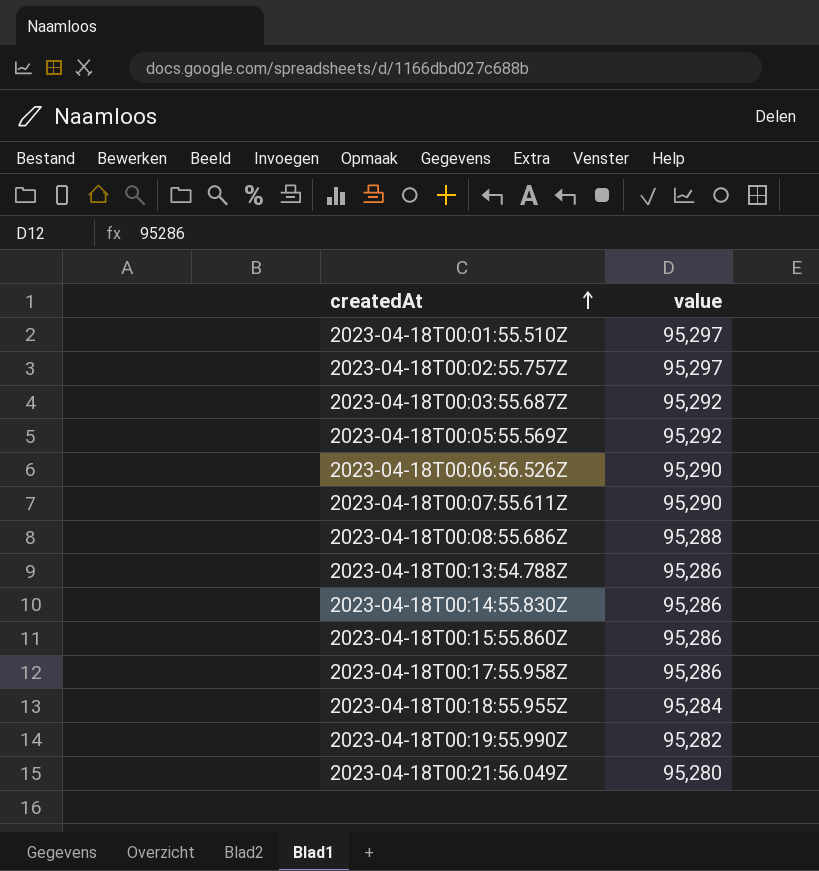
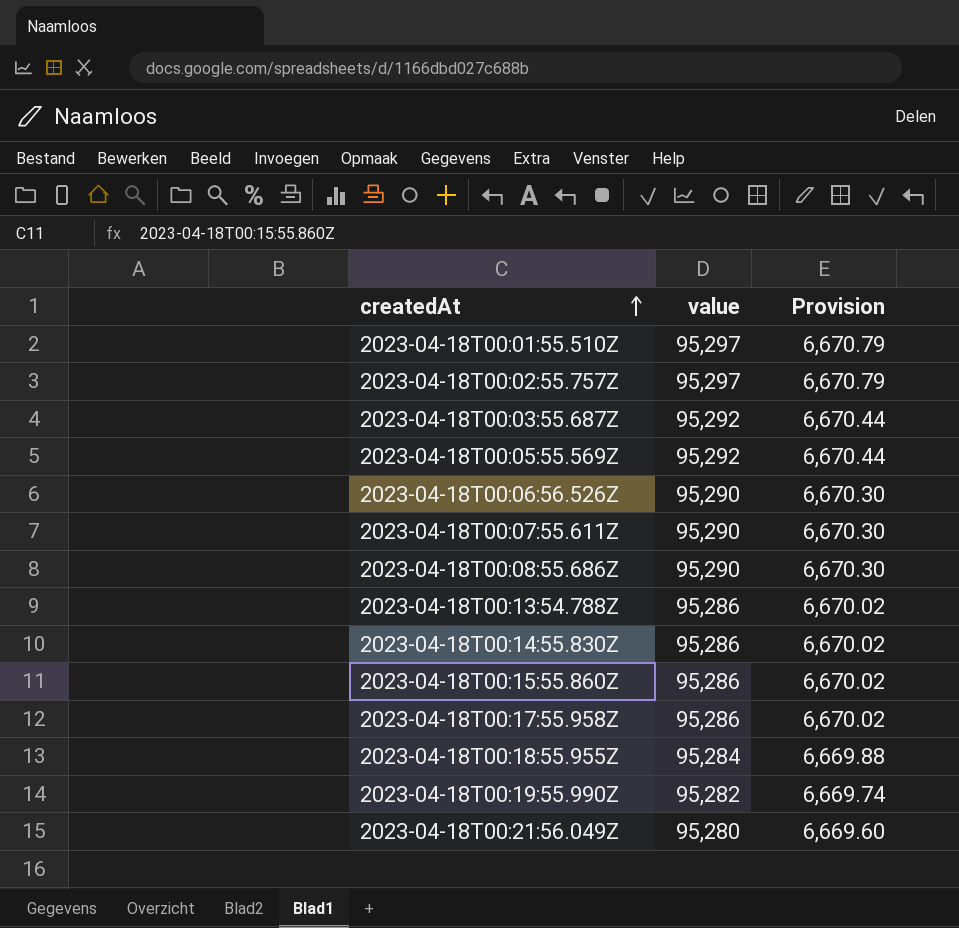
column Provision | formula: none -> [value] * 0.07
2023-04-18T00:08:55.686Z | value: 95,288 -> 95,290

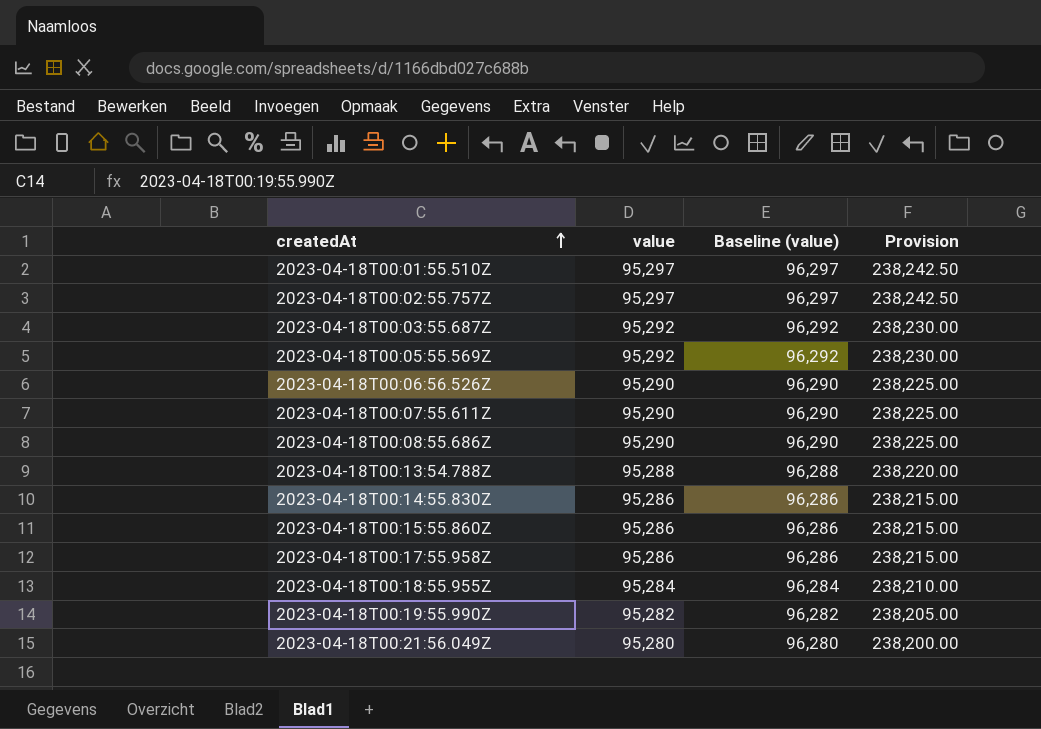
column Baseline (value) | formula: none -> [value] + 1000
column Provision | formula: [value] * 0.07 -> [value] * 2.5
2023-04-18T00:13:54.788Z | value: 95,286 -> 95,288

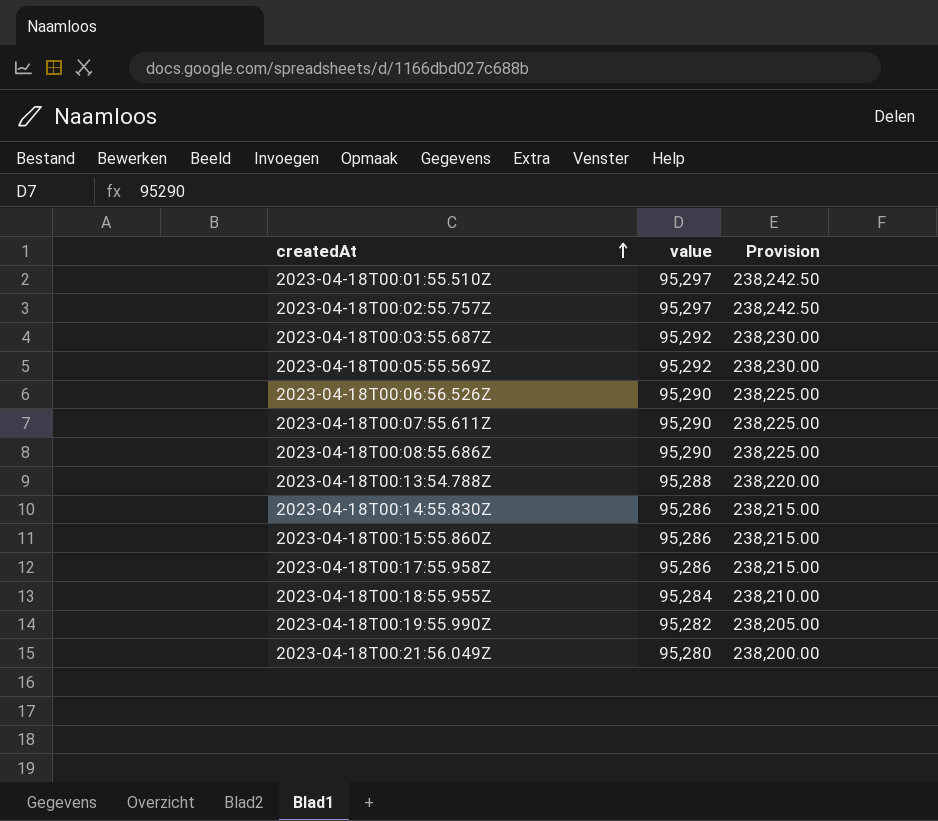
column Baseline (value) | formula: [value] + 1000 -> none

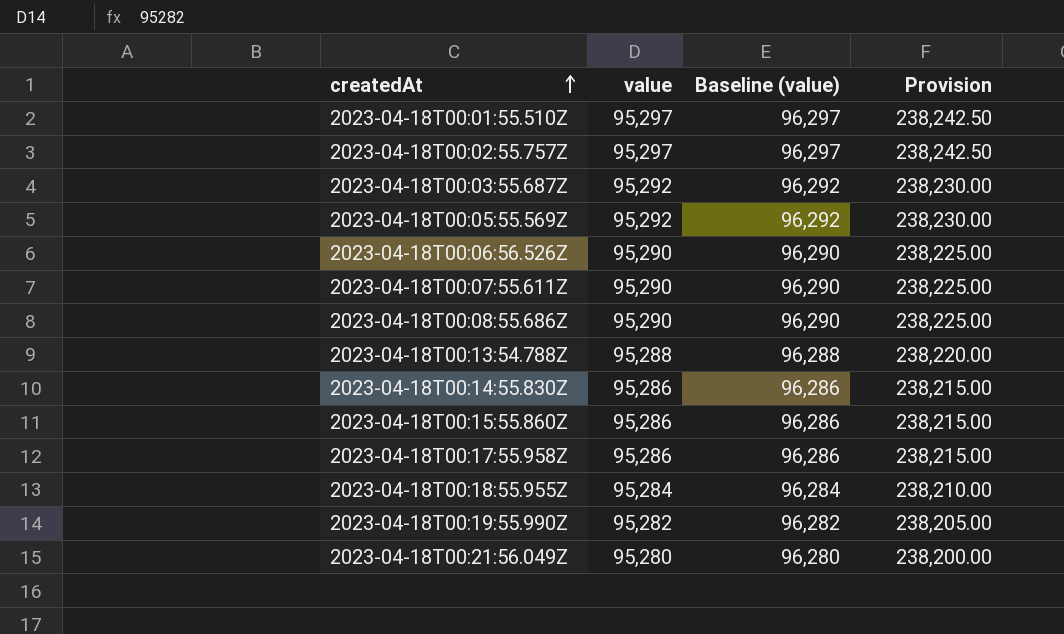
column Baseline (value) | formula: none -> [value] + 1000

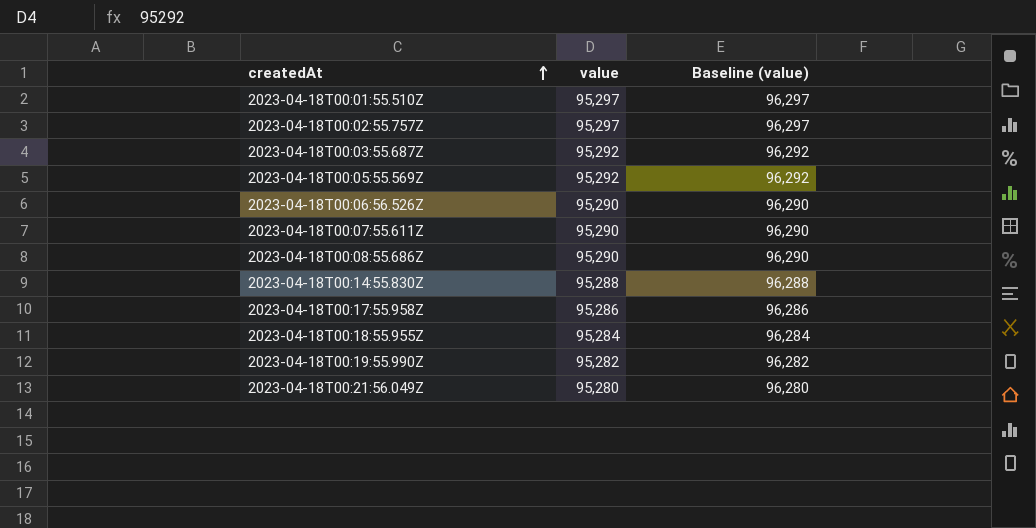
column Provision | formula: [value] * 2.5 -> none
row 2023-04-18T00:13:54.788Z: 95,288 | 96,288 | 238,220.00 -> none
row 2023-04-18T00:15:55.860Z: 95,286 | 96,286 | 238,215.00 -> none
2023-04-18T00:14:55.830Z | value: 95,286 -> 95,288
2023-04-18T00:14:55.830Z | Baseline (value): 96,286 -> 96,288

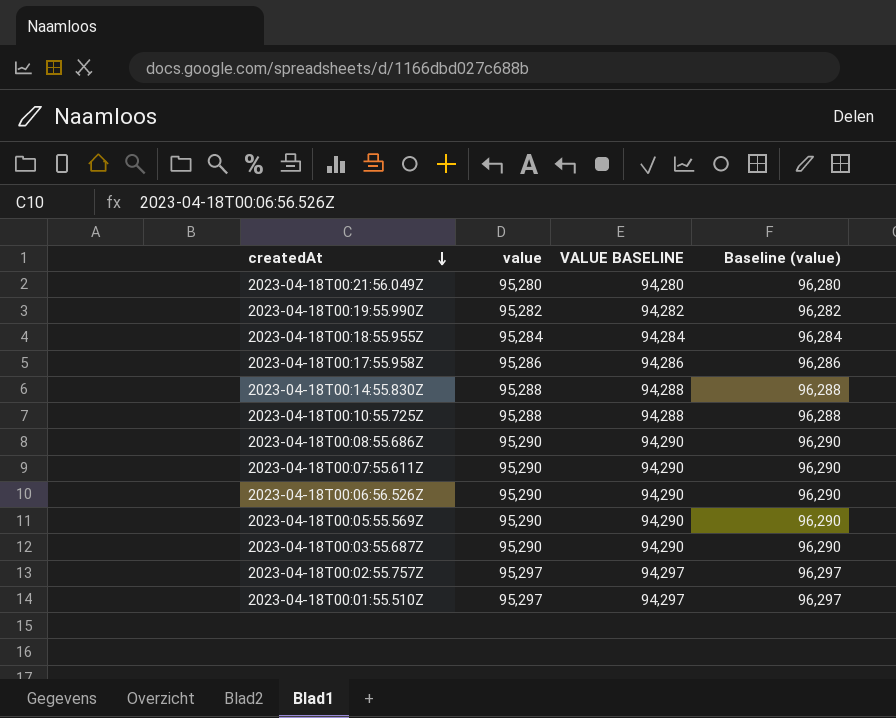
row order: createdAt ascending -> createdAt descending
column VALUE BASELINE | formula: none -> [value] - 1000
row 2023-04-18T00:10:55.725Z: none -> 95,288 | 94,288 | 96,288
2023-04-18T00:05:55.569Z | value: 95,292 -> 95,290
2023-04-18T00:05:55.569Z | Baseline (value): 96,292 -> 96,290
2023-04-18T00:03:55.687Z | value: 95,292 -> 95,290
2023-04-18T00:03:55.687Z | Baseline (value): 96,292 -> 96,290

